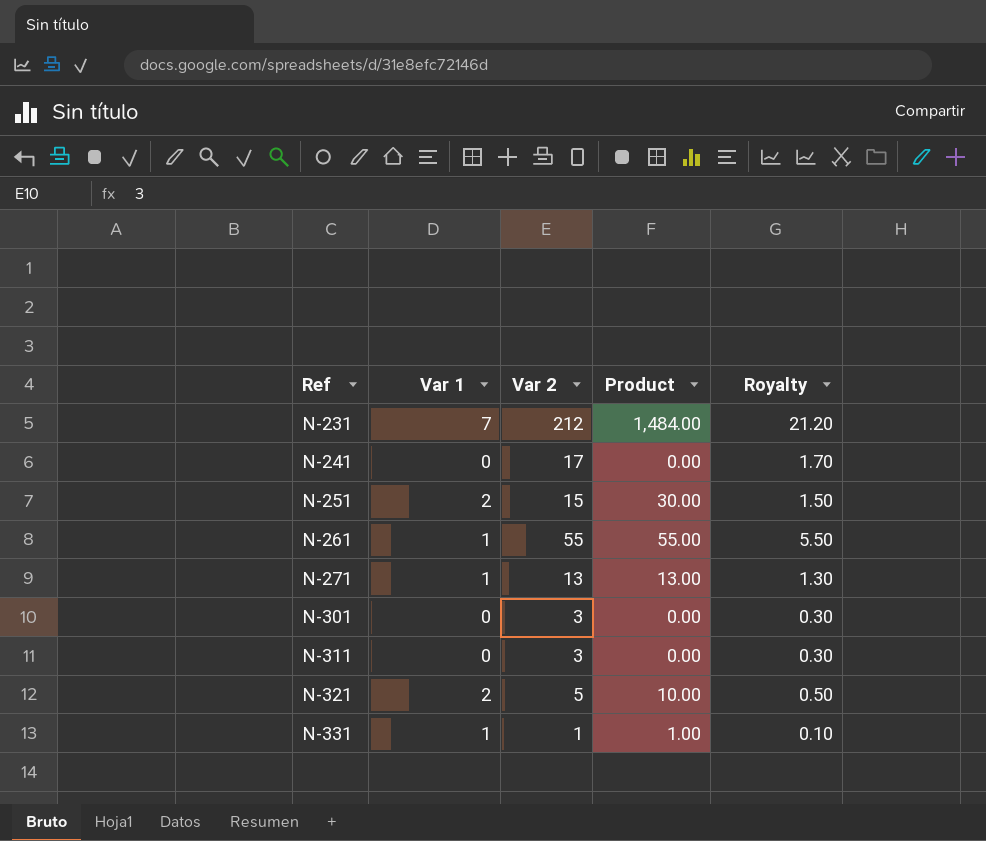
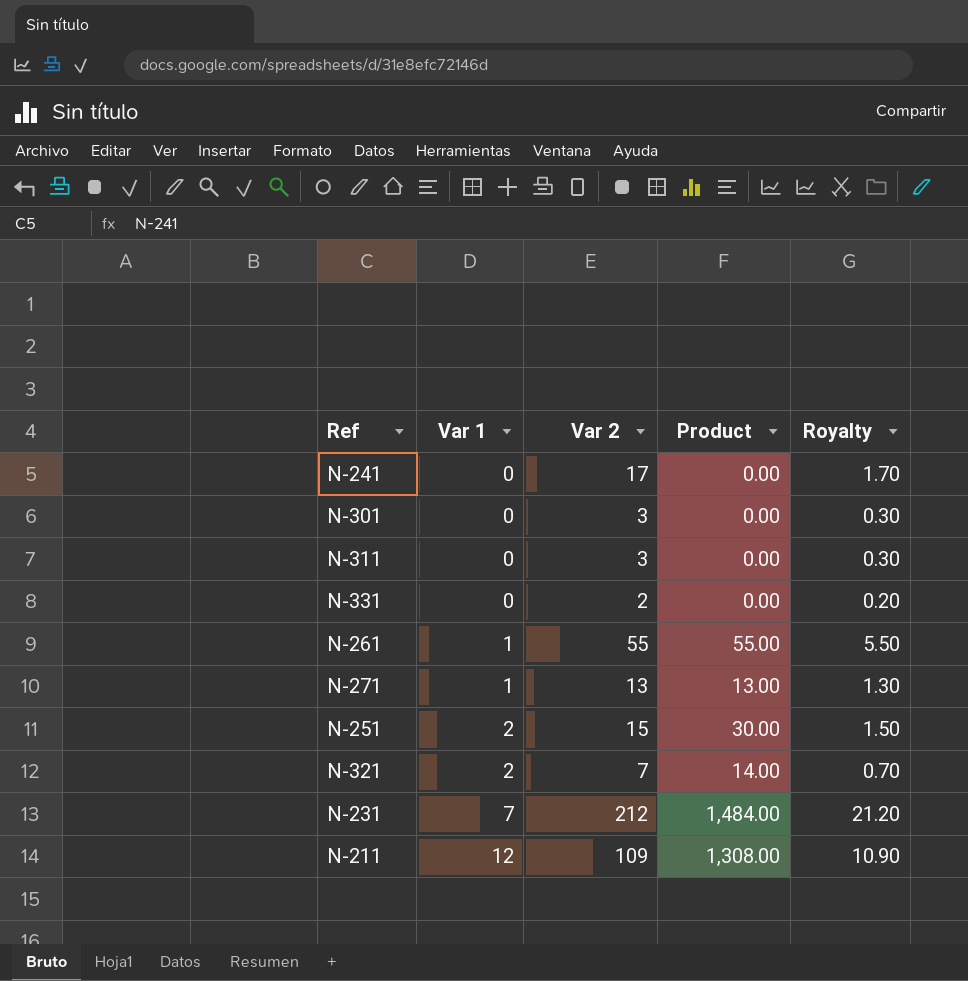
row order: Ref ascending -> Var 1 ascending
N-331 | Var 1: 1 -> 0
N-331 | Var 2: 1 -> 2
N-331 | Product: 1.00 -> 0.00
N-331 | Royalty: 0.10 -> 0.20
N-321 | Var 2: 5 -> 7
N-321 | Product: 10.00 -> 14.00
N-321 | Royalty: 0.50 -> 0.70
row N-211: none -> 12 | 109 | 1,308.00 | 10.90

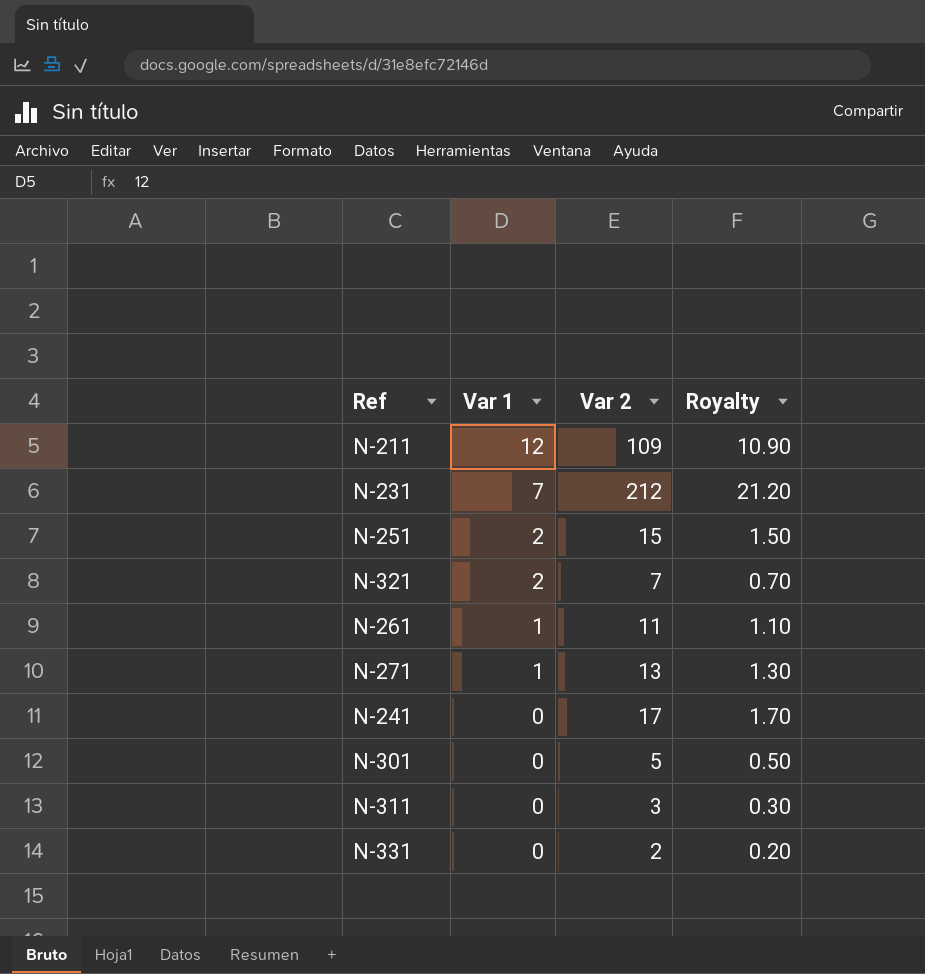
row order: Var 1 ascending -> Var 1 descending
column Product | formula: [Var 1] * [Var 2] -> none
N-261 | Var 2: 55 -> 11
N-261 | Royalty: 5.50 -> 1.10
N-301 | Var 2: 3 -> 5
N-301 | Royalty: 0.30 -> 0.50

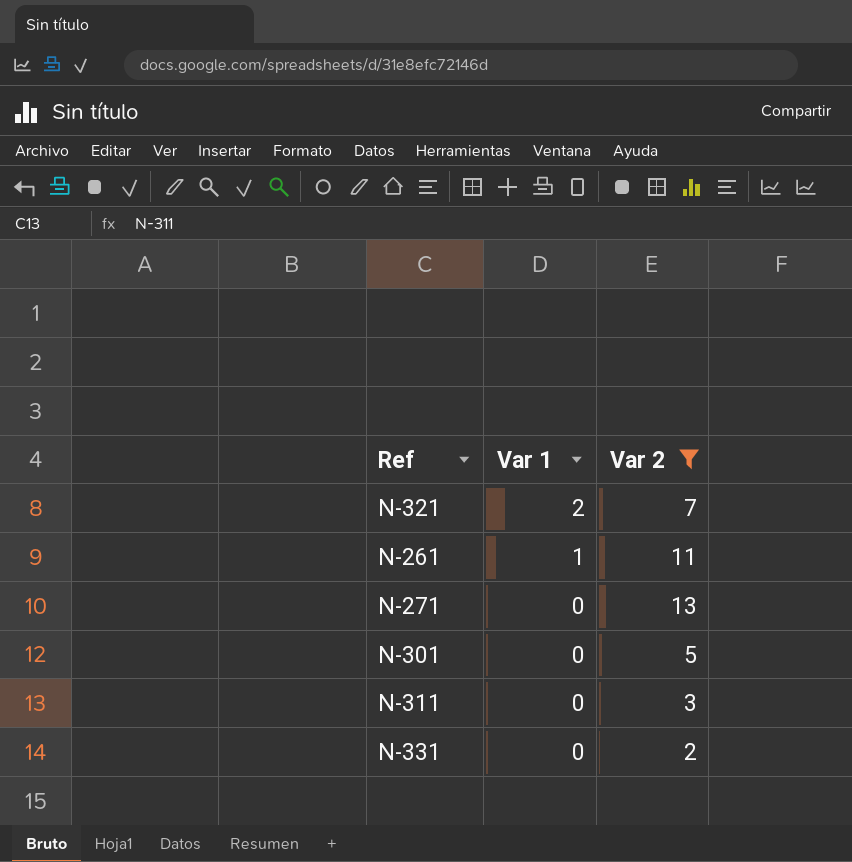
filter: none -> Var 2 <= 13
column Royalty | formula: [Var 2] * 0.1 -> none
N-271 | Var 1: 1 -> 0

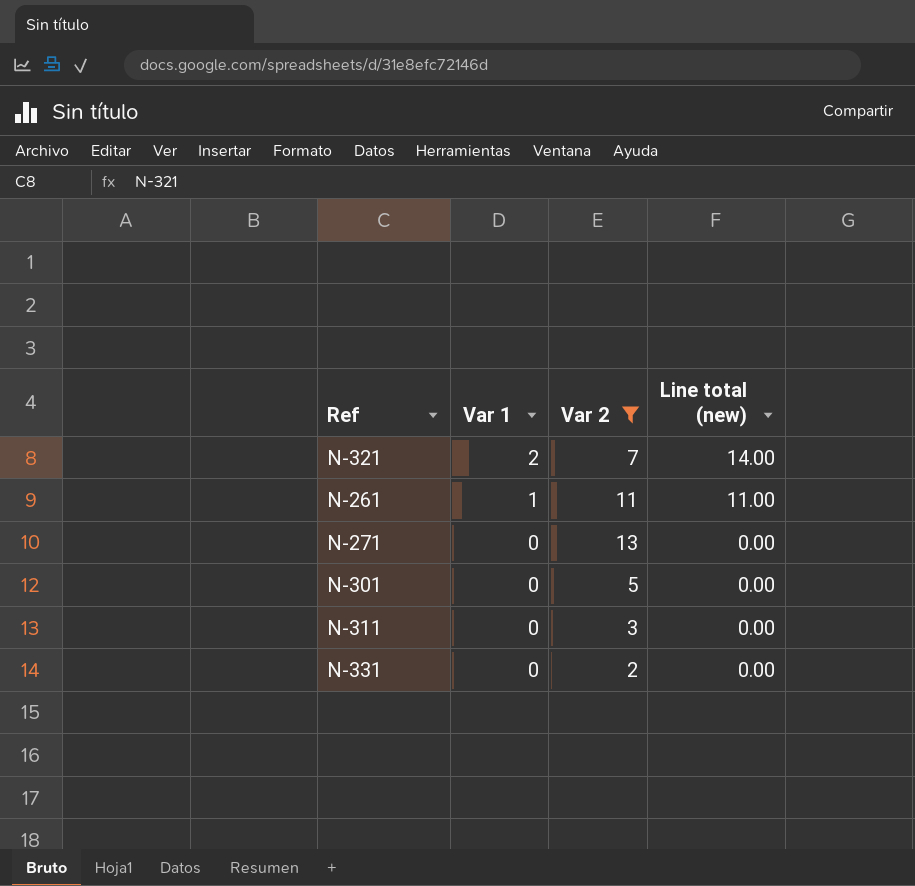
column Line total (new) | formula: none -> [Var 1] * [Var 2]

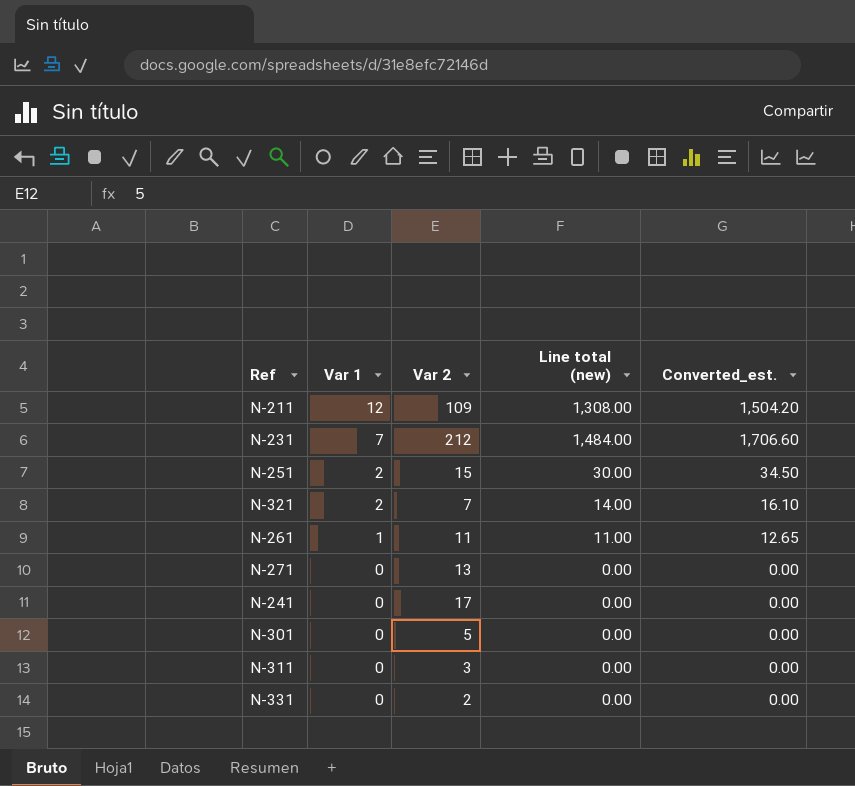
filter: Var 2 <= 13 -> none
column Converted_est. | formula: none -> [Line total (new)] * 1.15

